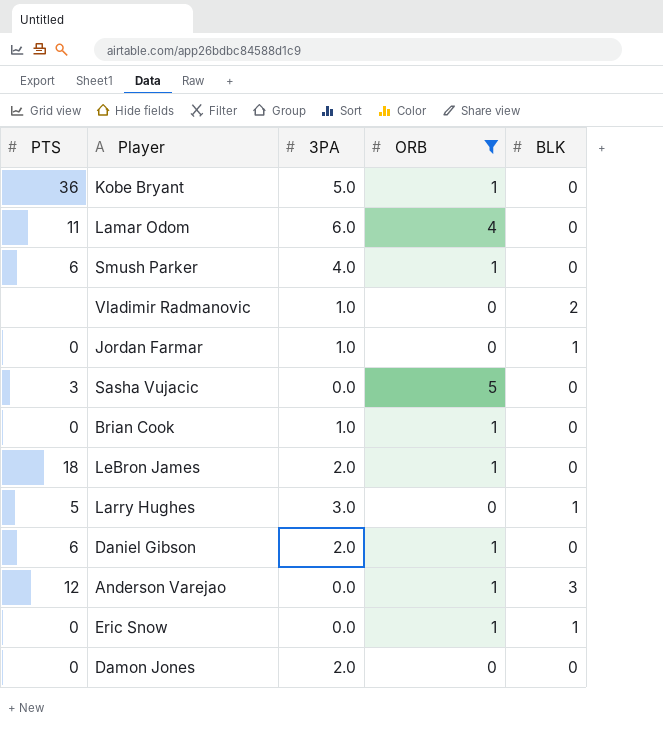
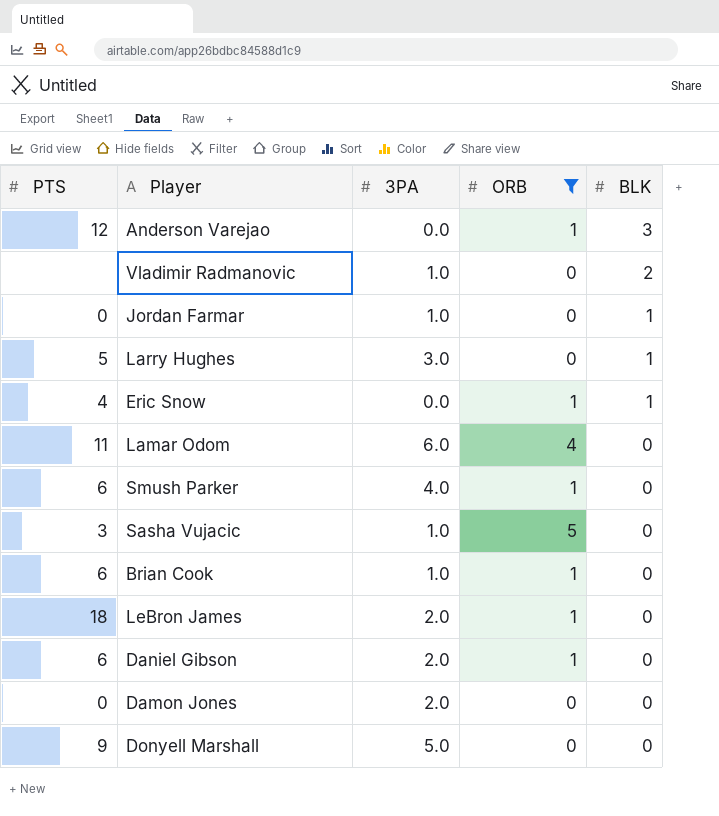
row order: none -> BLK descending
row Kobe Bryant: 36 | 5.0 | 1 | 0 -> none
Eric Snow | PTS: 0 -> 4
Sasha Vujacic | 3PA: 0.0 -> 1.0
Brian Cook | PTS: 0 -> 6
row Donyell Marshall: none -> 9 | 5.0 | 0 | 0

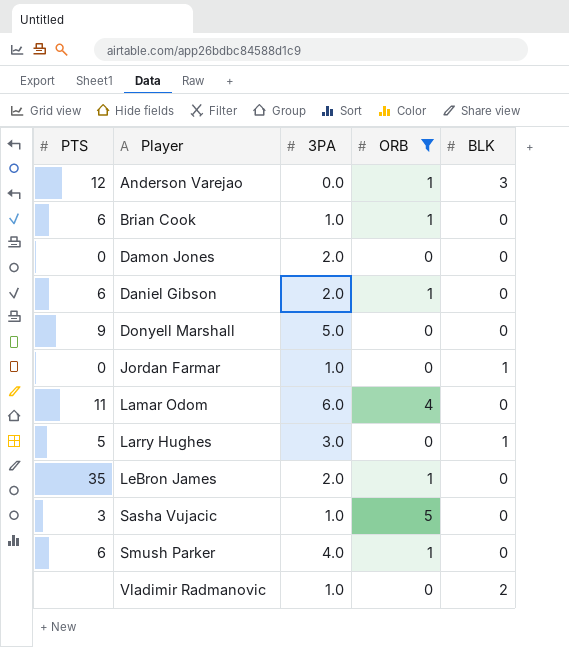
row order: BLK descending -> Player ascending
row Eric Snow: 4 | 0.0 | 1 | 1 -> none
LeBron James | PTS: 18 -> 35

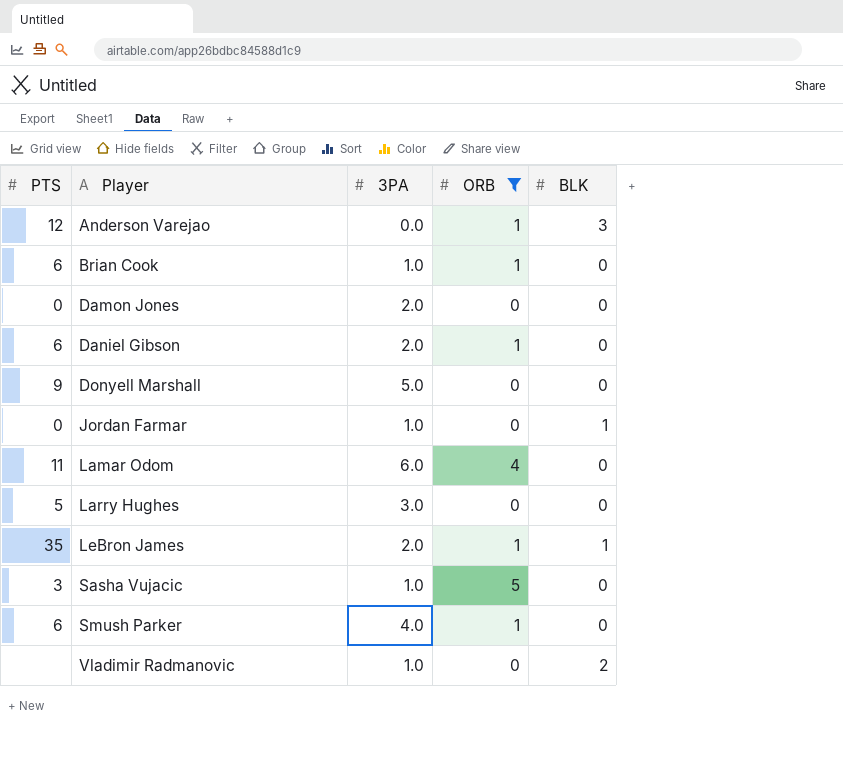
Larry Hughes | BLK: 1 -> 0
LeBron James | BLK: 0 -> 1

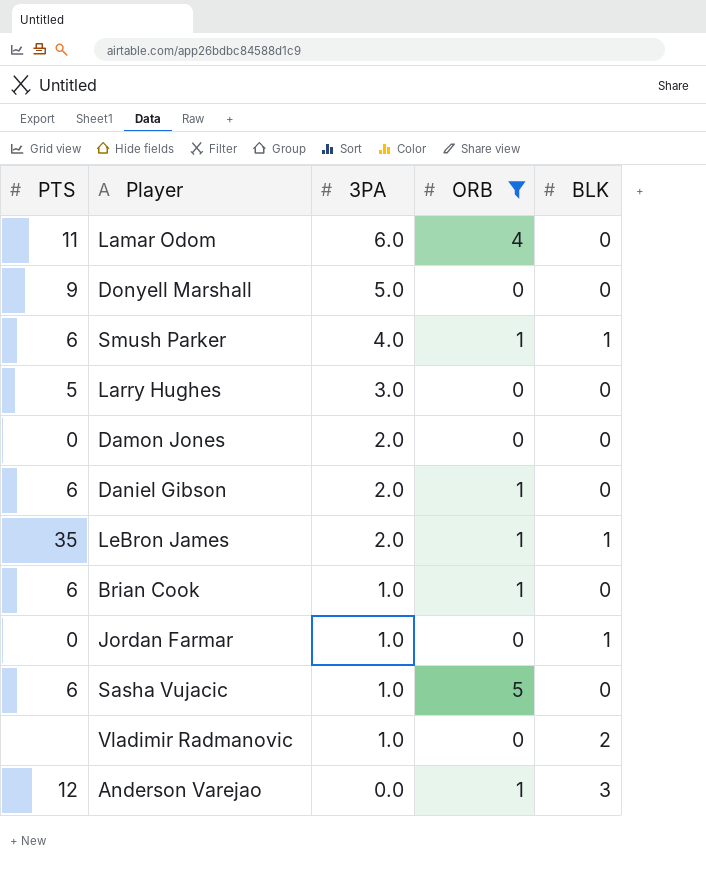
row order: Player ascending -> 3PA descending
Smush Parker | BLK: 0 -> 1
Sasha Vujacic | PTS: 3 -> 6

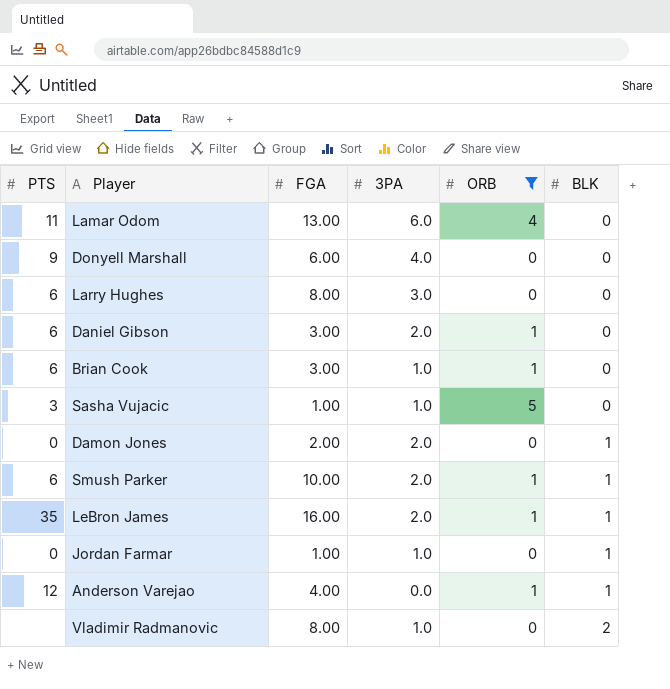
row order: 3PA descending -> BLK ascending
column FGA | position: none -> 3
Donyell Marshall | 3PA: 5.0 -> 4.0
Larry Hughes | PTS: 5 -> 6
Sasha Vujacic | PTS: 6 -> 3
Damon Jones | BLK: 0 -> 1
Smush Parker | 3PA: 4.0 -> 2.0
Anderson Varejao | BLK: 3 -> 1

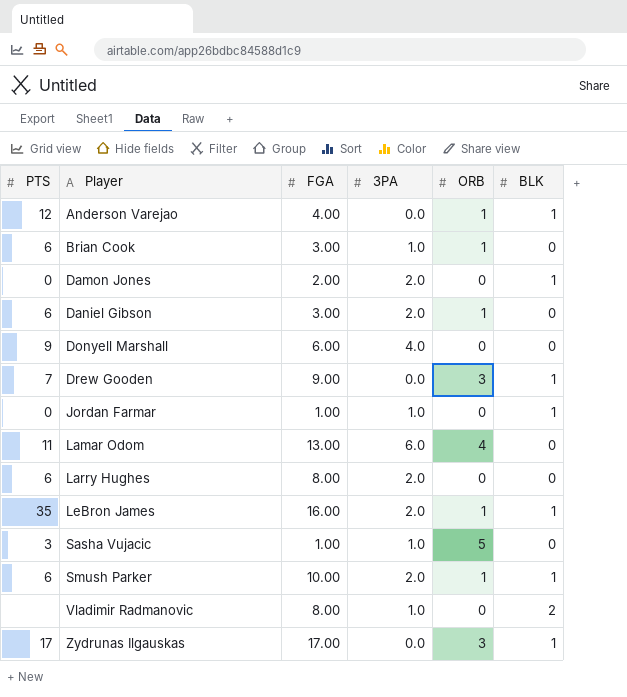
filter: ORB != 3 -> none
row order: BLK ascending -> Player ascending
Larry Hughes | 3PA: 3.0 -> 2.0

